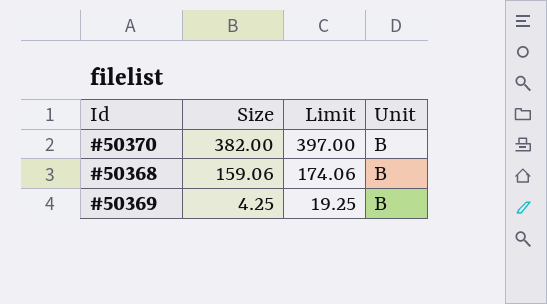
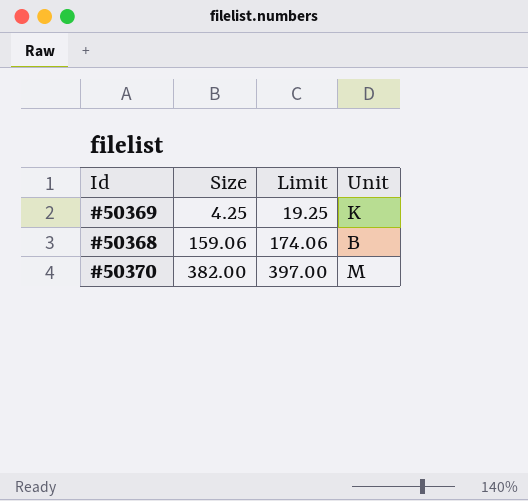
row order: Size descending -> Size ascending
#50369 | Unit: B -> K
#50370 | Unit: B -> M

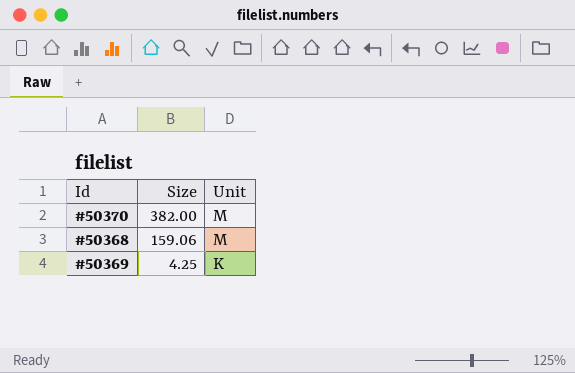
row order: Size ascending -> Size descending
column Limit | formula: [Size] + 15 -> none
#50368 | Unit: B -> M

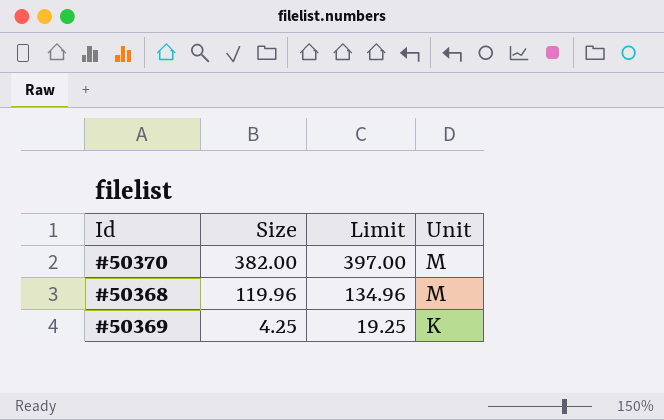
column Limit | formula: none -> [Size] + 15
#50368 | Size: 159.06 -> 119.96

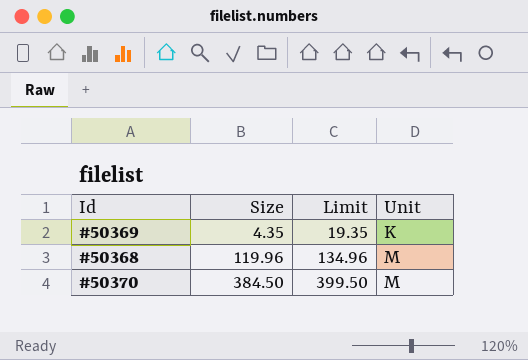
row order: Size descending -> Size ascending
#50369 | Size: 4.25 -> 4.35
#50369 | Limit: 19.25 -> 19.35
#50370 | Size: 382.00 -> 384.50
#50370 | Limit: 397.00 -> 399.50

